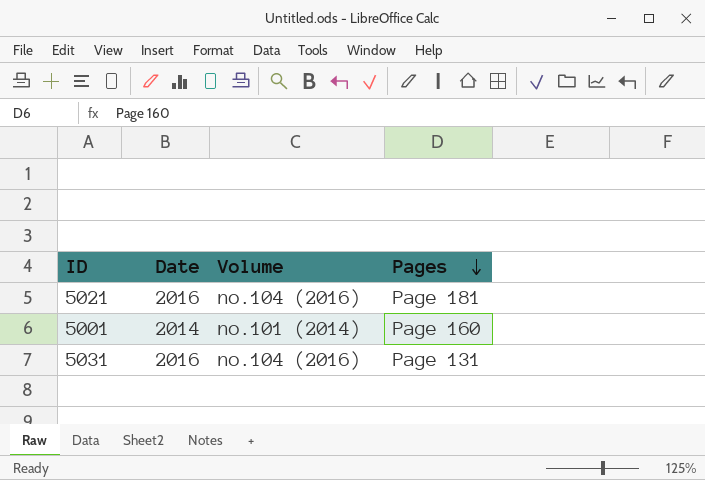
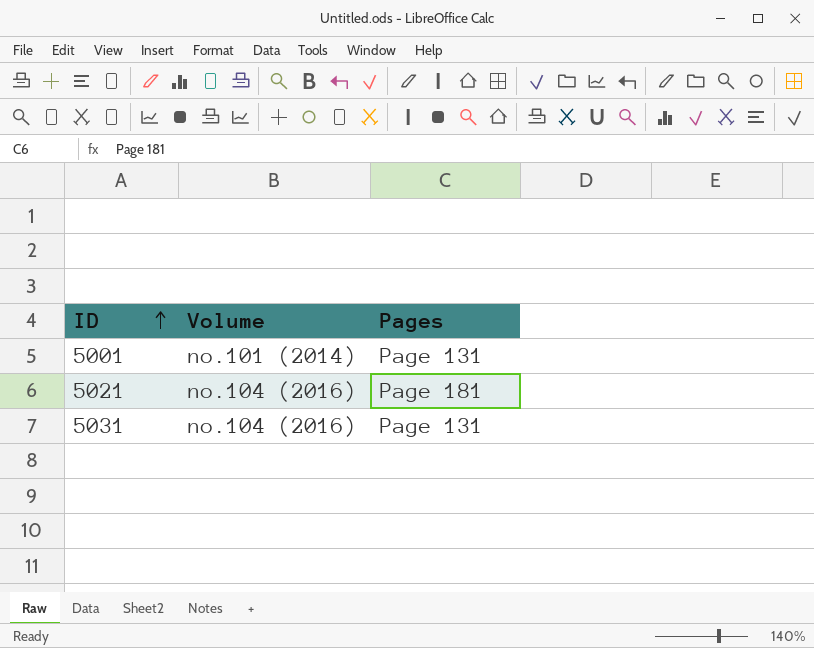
row order: Pages descending -> ID ascending
column Date | position: 2 -> none
5001 | Pages: Page 160 -> Page 131

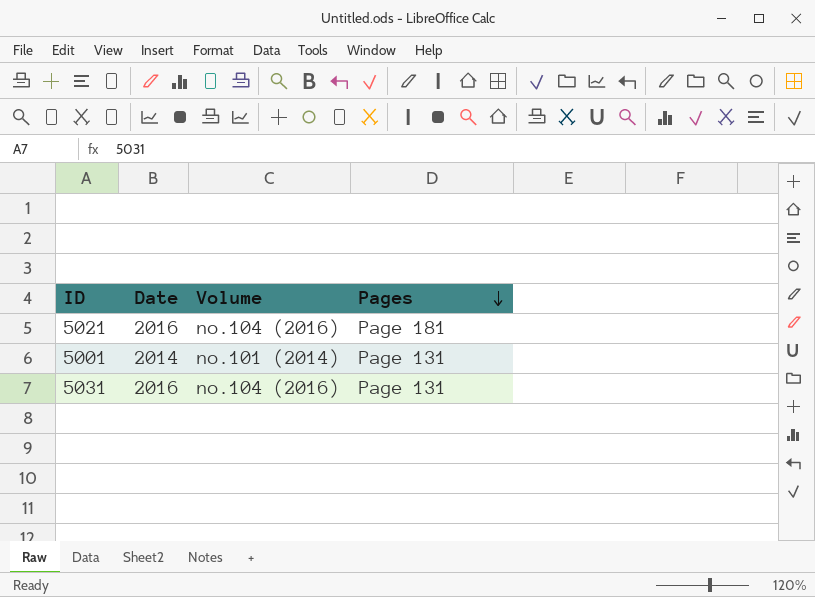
row order: ID ascending -> Pages descending
column Date | position: none -> 2

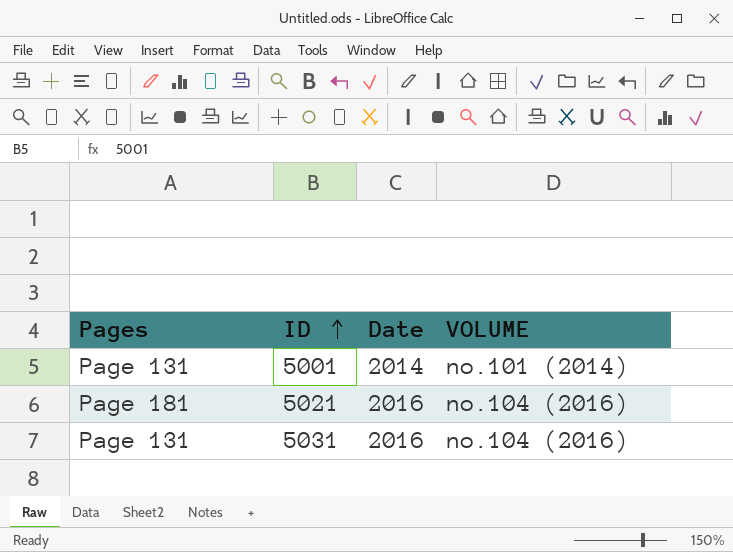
row order: Pages descending -> ID ascending
column Pages | position: 4 -> 1
column name: Volume -> VOLUME

